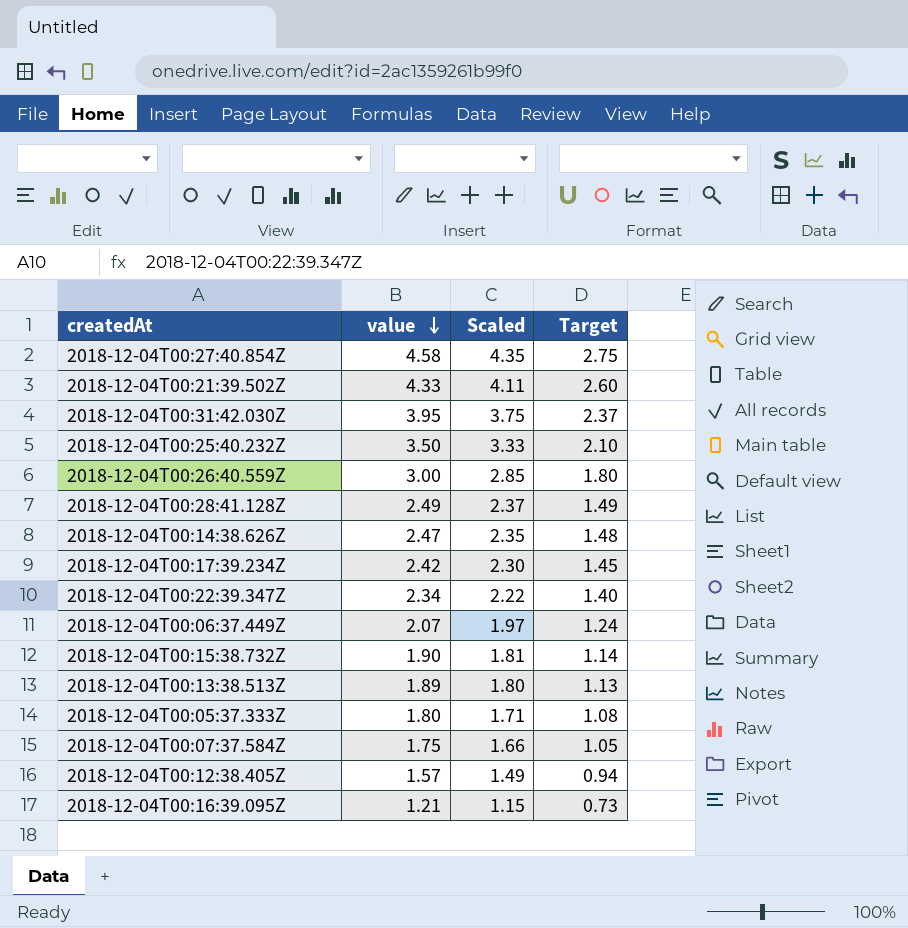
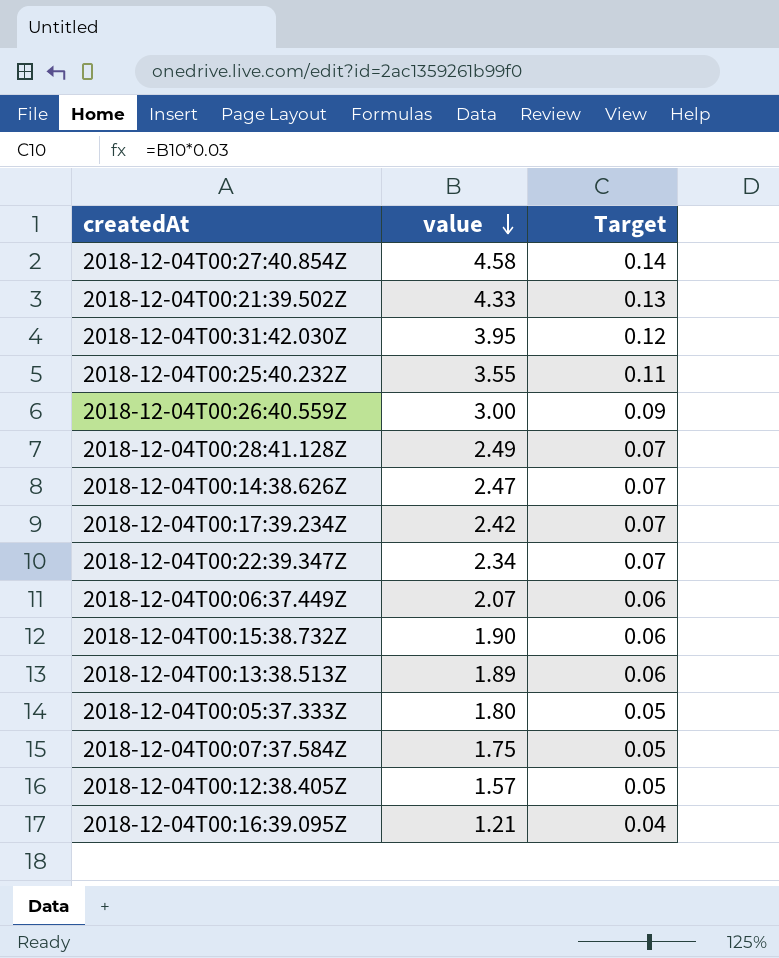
column Scaled | formula: [value] * 0.95 -> none
column Target | formula: [value] * 0.6 -> [value] * 0.03
2018-12-04T00:25:40.232Z | value: 3.50 -> 3.55

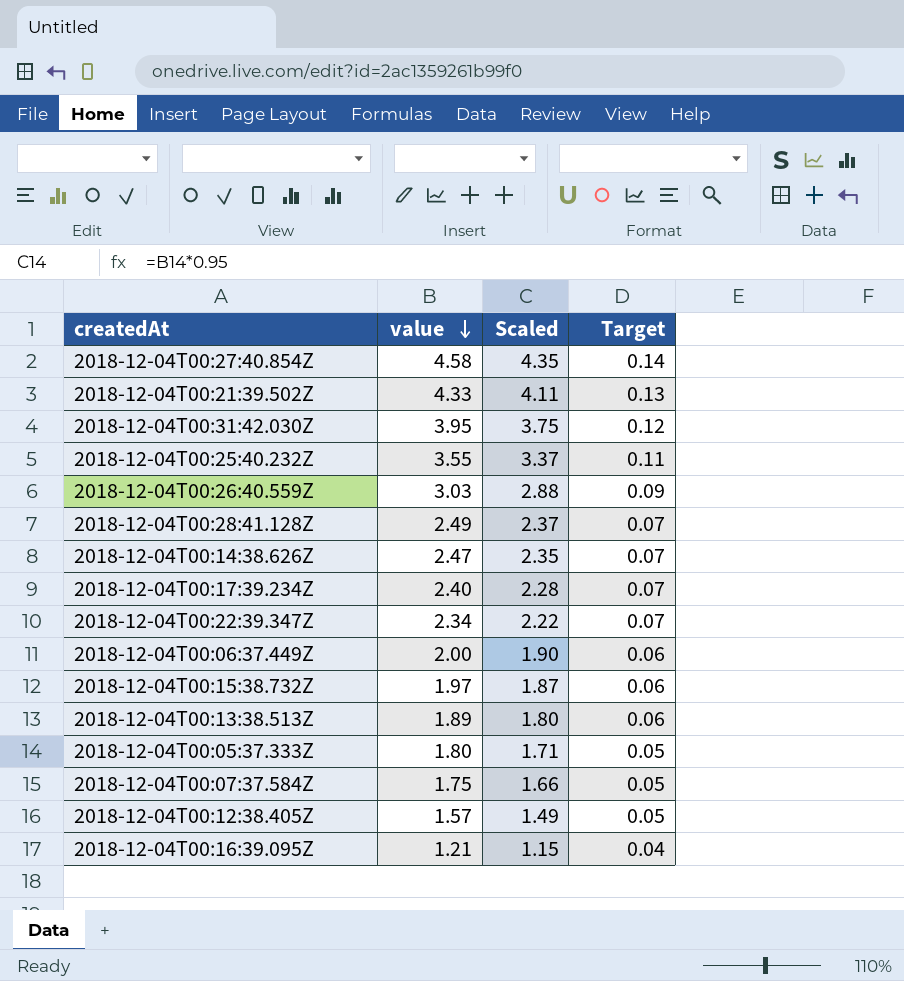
column Scaled | formula: none -> [value] * 0.95
2018-12-04T00:26:40.559Z | value: 3.00 -> 3.03
2018-12-04T00:17:39.234Z | value: 2.42 -> 2.40
2018-12-04T00:06:37.449Z | value: 2.07 -> 2.00
2018-12-04T00:15:38.732Z | value: 1.90 -> 1.97

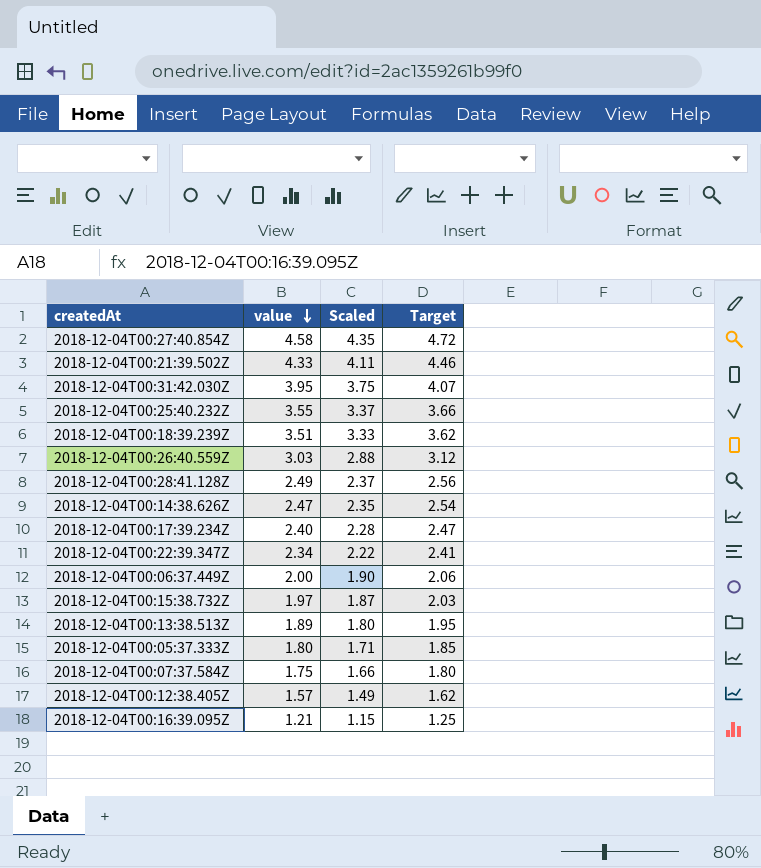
column Target | formula: [value] * 0.03 -> [value] * 1.03
row 2018-12-04T00:18:39.239Z: none -> 3.51 | 3.33 | 3.62

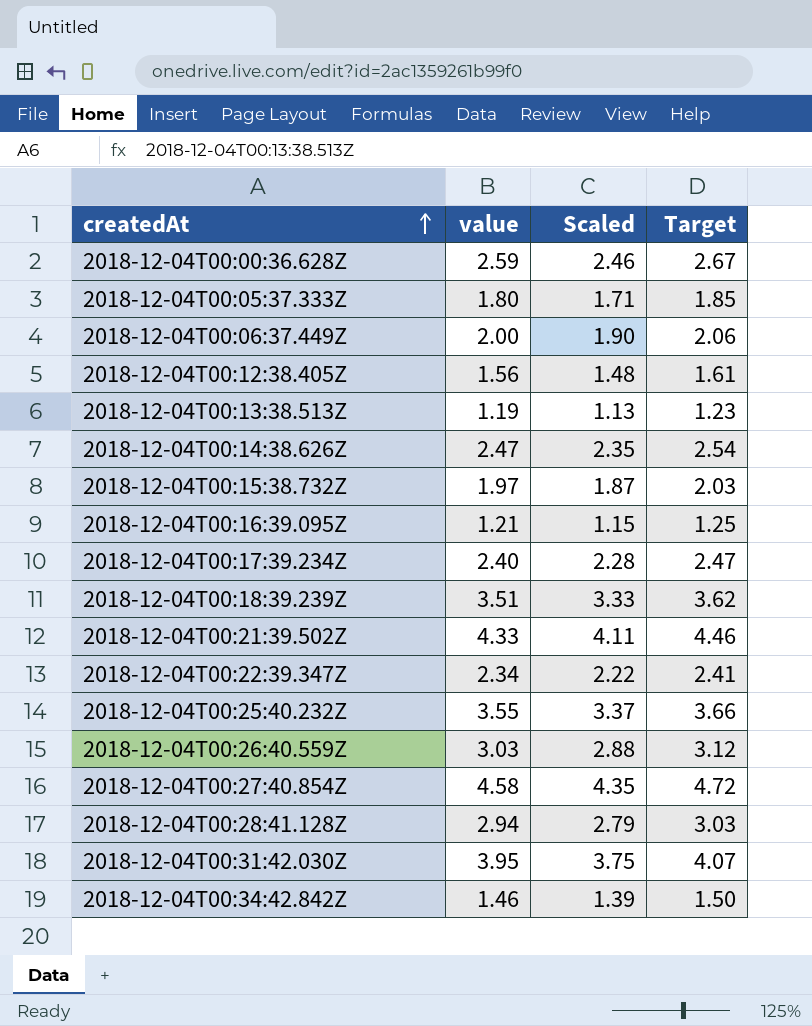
row order: value descending -> createdAt ascending
row 2018-12-04T00:07:37.584Z: 1.75 | 1.66 | 1.80 -> none
row 2018-12-04T00:00:36.628Z: none -> 2.59 | 2.46 | 2.67
2018-12-04T00:12:38.405Z | value: 1.57 -> 1.56
2018-12-04T00:12:38.405Z | Scaled: 1.49 -> 1.48
2018-12-04T00:12:38.405Z | Target: 1.62 -> 1.61
2018-12-04T00:13:38.513Z | value: 1.89 -> 1.19
2018-12-04T00:13:38.513Z | Scaled: 1.80 -> 1.13
2018-12-04T00:13:38.513Z | Target: 1.95 -> 1.23
2018-12-04T00:28:41.128Z | value: 2.49 -> 2.94
2018-12-04T00:28:41.128Z | Scaled: 2.37 -> 2.79
2018-12-04T00:28:41.128Z | Target: 2.56 -> 3.03
row 2018-12-04T00:34:42.842Z: none -> 1.46 | 1.39 | 1.50

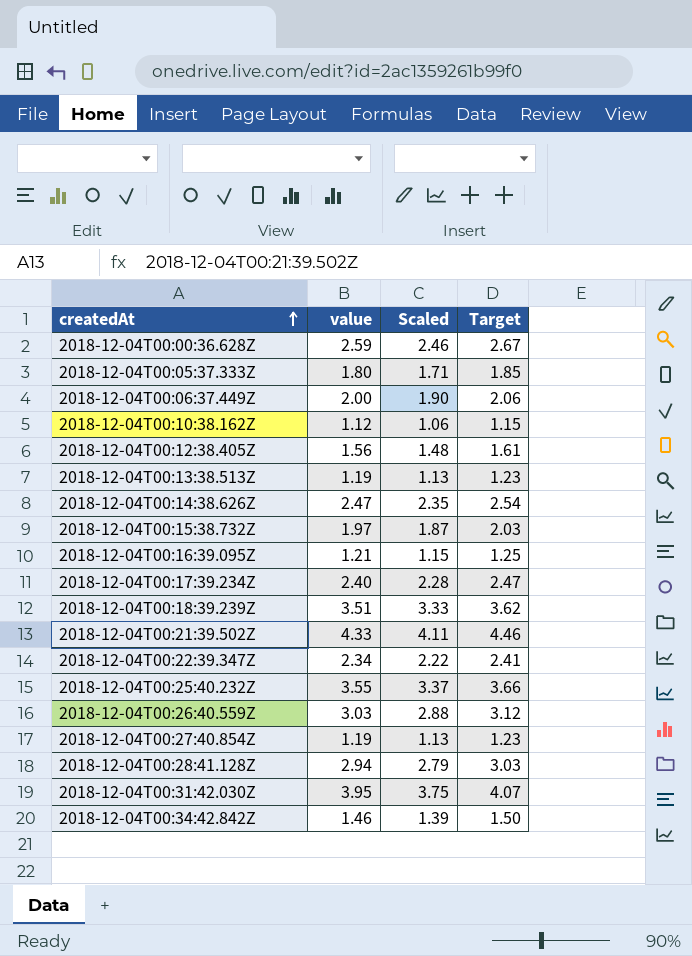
row 2018-12-04T00:10:38.162Z: none -> 1.12 | 1.06 | 1.15
2018-12-04T00:27:40.854Z | value: 4.58 -> 1.19
2018-12-04T00:27:40.854Z | Scaled: 4.35 -> 1.13
2018-12-04T00:27:40.854Z | Target: 4.72 -> 1.23

